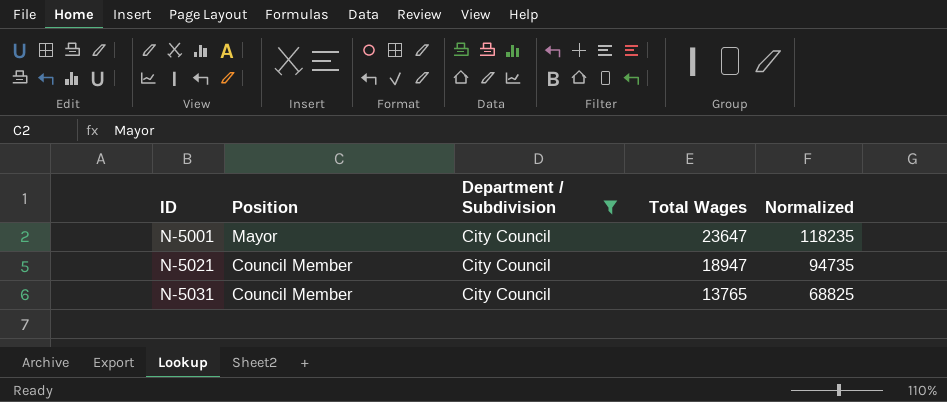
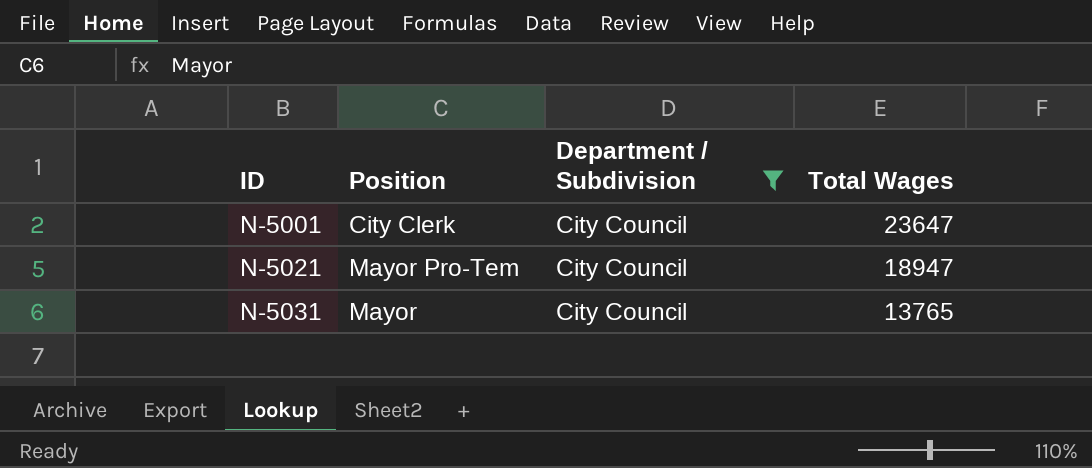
column Normalized | formula: [Total Wages] * 5 -> none
N-5001 | Position: Mayor -> City Clerk
N-5021 | Position: Council Member -> Mayor Pro-Tem
N-5031 | Position: Council Member -> Mayor

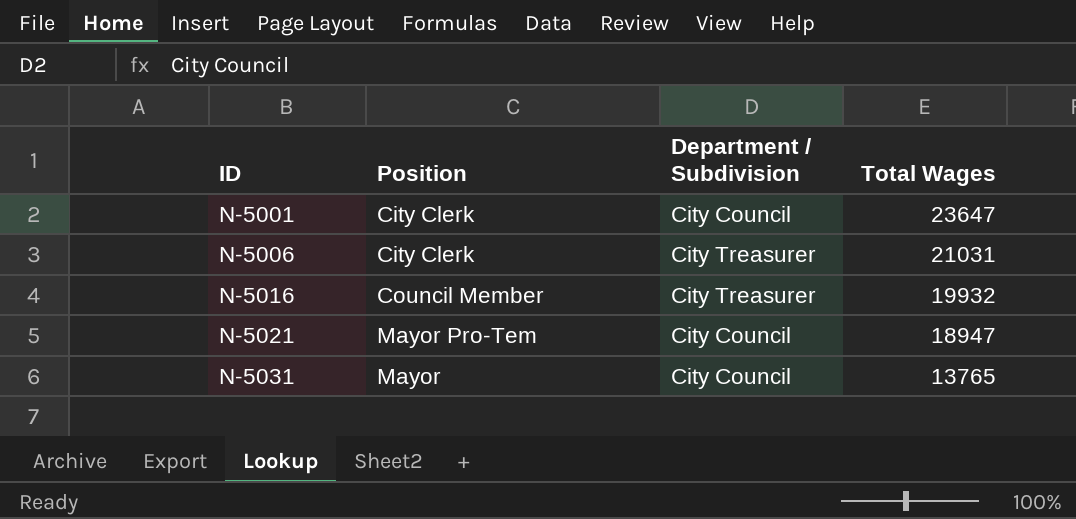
filter: Department / Subdivision = City Council -> none

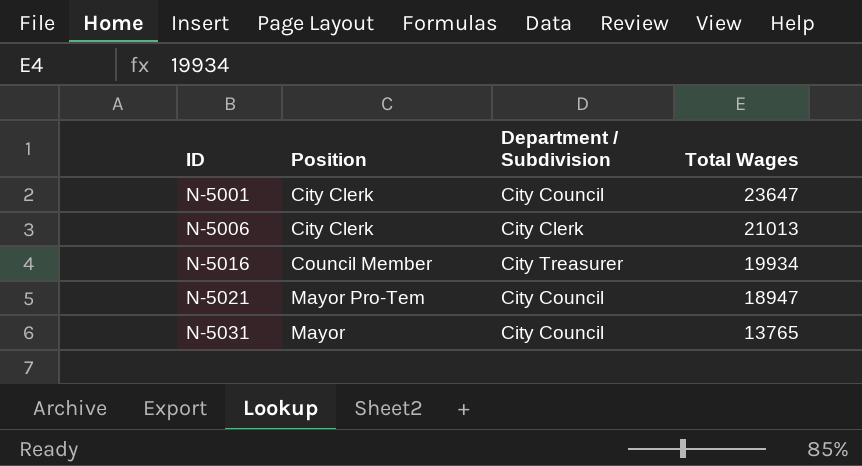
N-5006 | Department / Subdivision: City Treasurer -> City Clerk
N-5006 | Total Wages: 21031 -> 21013
N-5016 | Total Wages: 19932 -> 19934

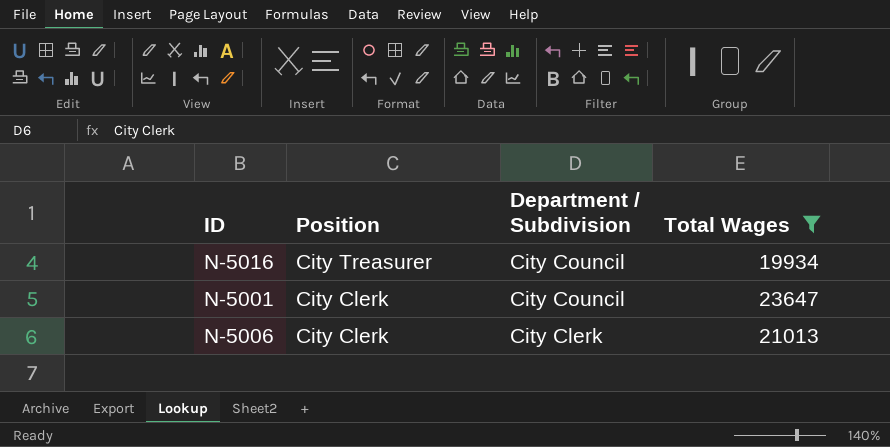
filter: none -> Total Wages >= 19934
row order: ID ascending -> Position descending
N-5016 | Position: Council Member -> City Treasurer
N-5016 | Department / Subdivision: City Treasurer -> City Council

